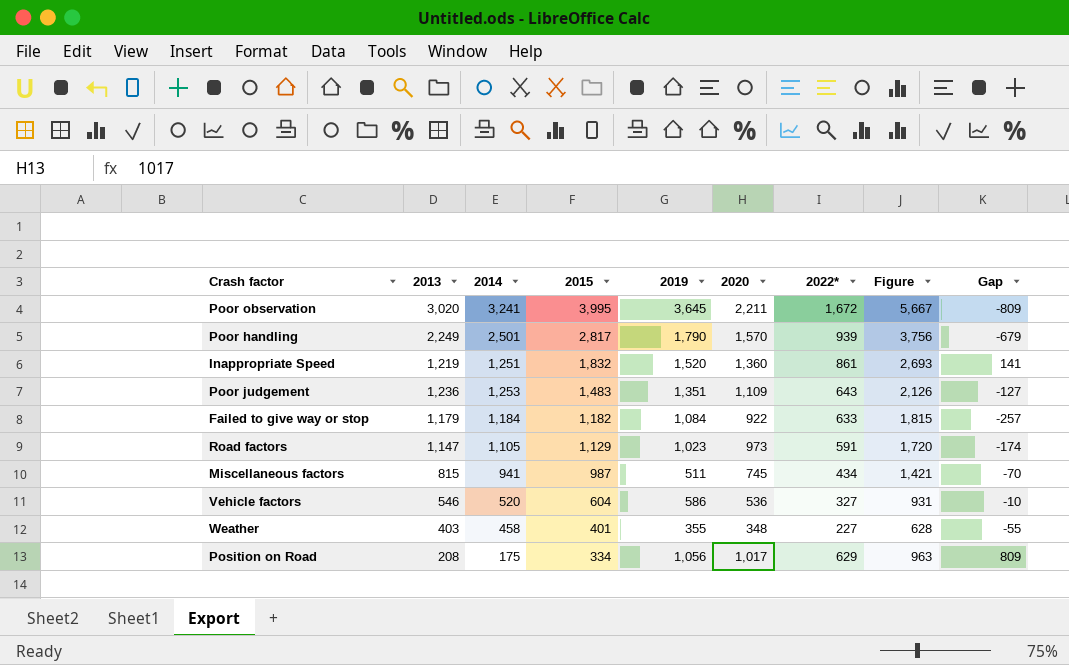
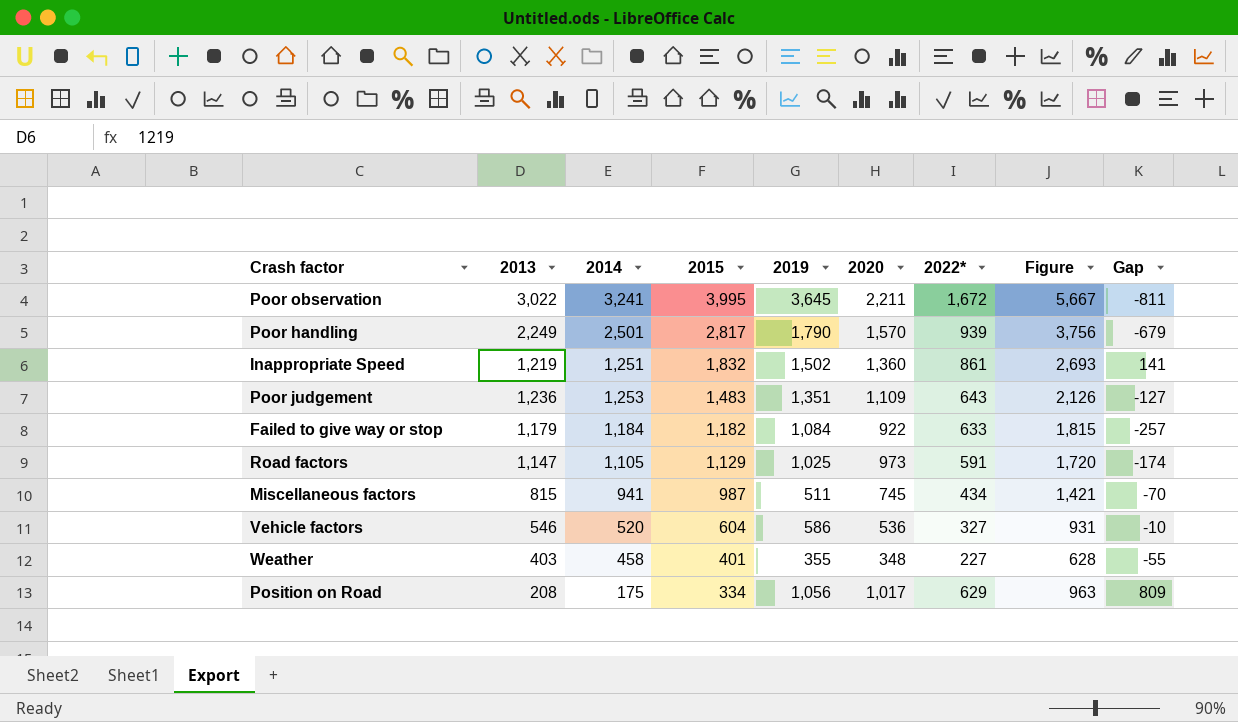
Poor observation | 2013: 3,020 -> 3,022
Poor observation | Gap: -809 -> -811
Inappropriate Speed | 2019: 1,520 -> 1,502
Road factors | 2019: 1,023 -> 1,025

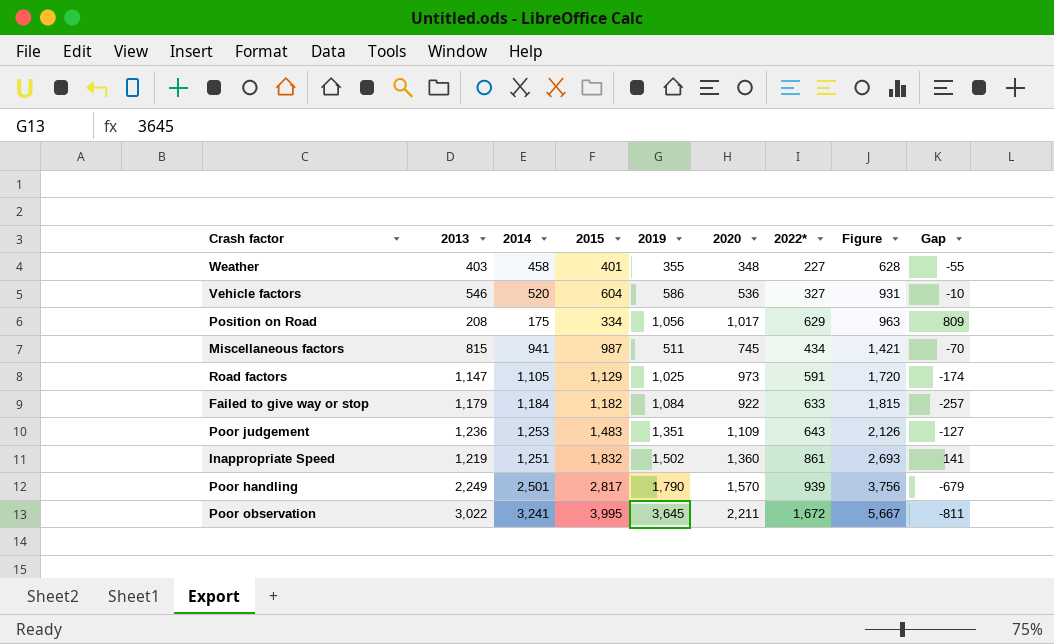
row order: 2015 descending -> Figure ascending

